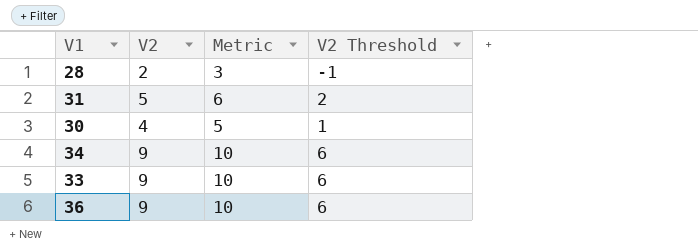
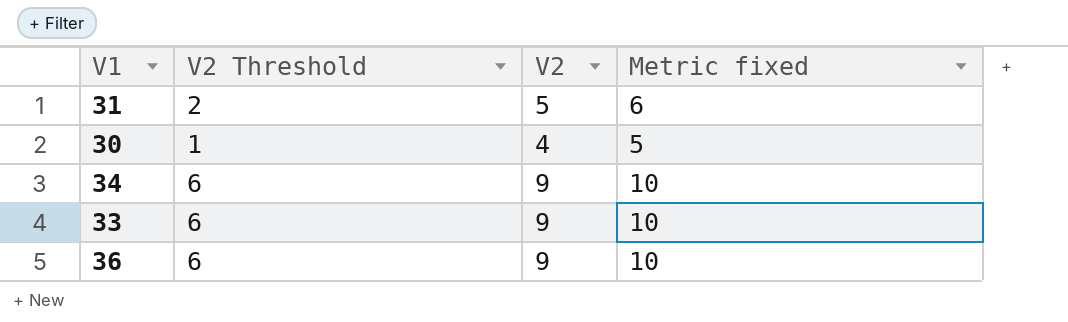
column V2 Threshold | position: 4 -> 2
column name: Metric -> Metric fixed
row 28: 2 | 3 | -1 -> none

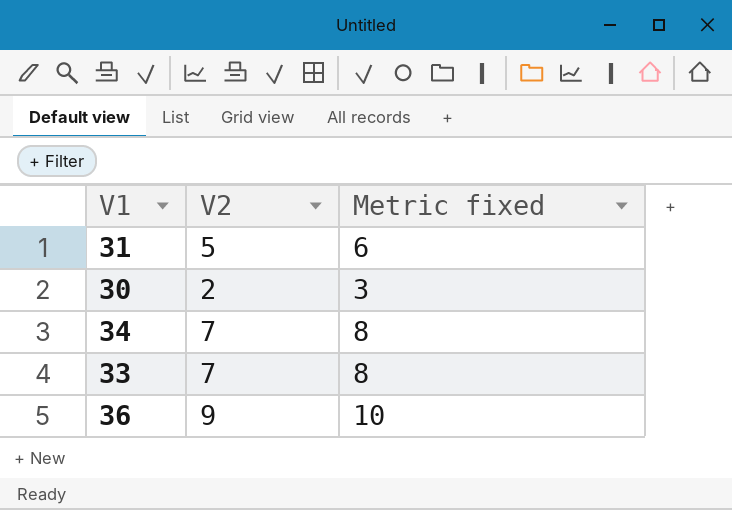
column V2 Threshold | formula: [V2] - 3 -> none
30 | V2: 4 -> 2
30 | Metric fixed: 5 -> 3
34 | V2: 9 -> 7
34 | Metric fixed: 10 -> 8
33 | V2: 9 -> 7
33 | Metric fixed: 10 -> 8

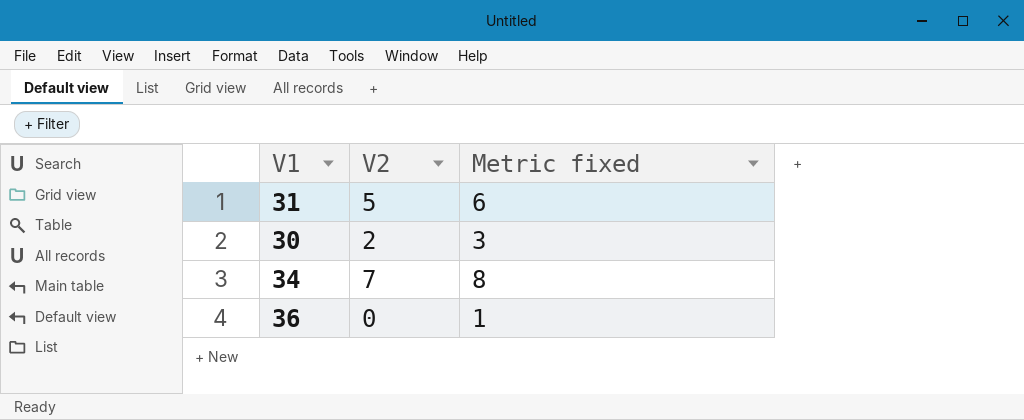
row 33: 7 | 8 -> none
36 | V2: 9 -> 0
36 | Metric fixed: 10 -> 1

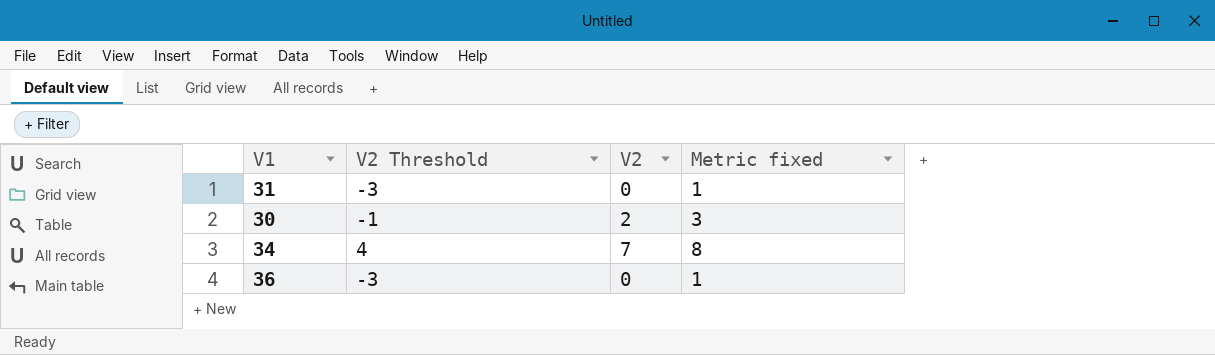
column V2 Threshold | formula: none -> [V2] - 3
31 | V2: 5 -> 0
31 | Metric fixed: 6 -> 1

